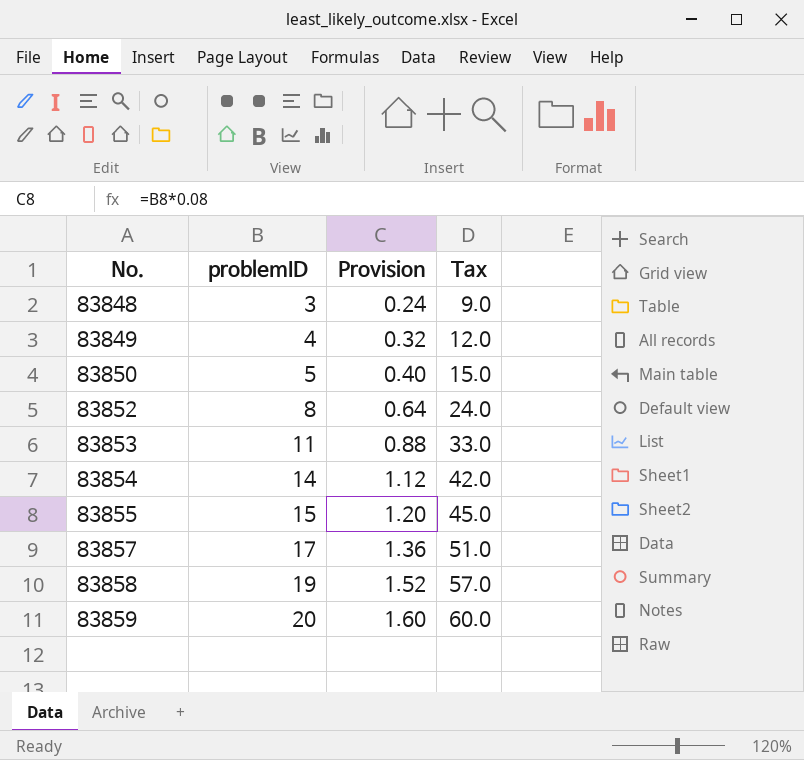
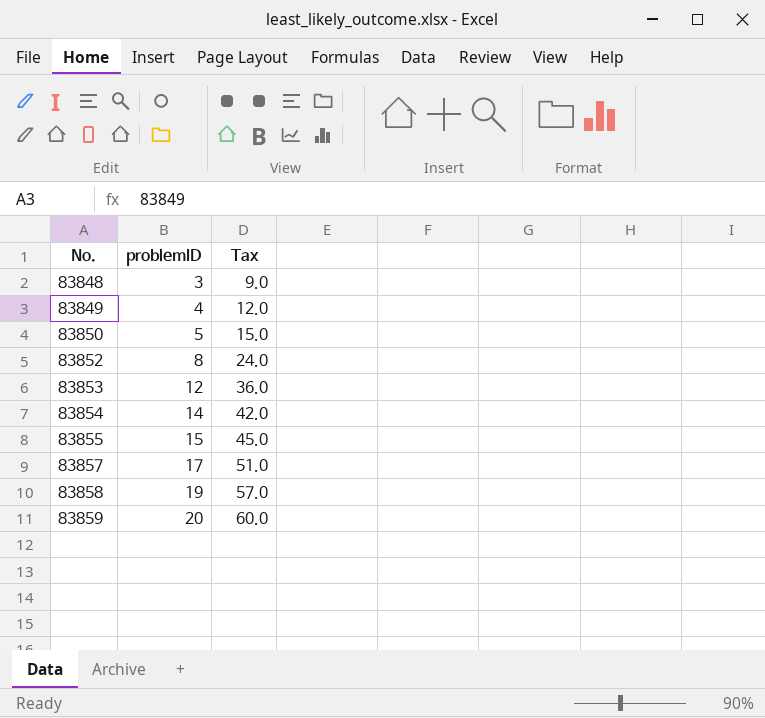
column Provision | formula: [problemID] * 0.08 -> none
83853 | problemID: 11 -> 12
83853 | Tax: 33.0 -> 36.0

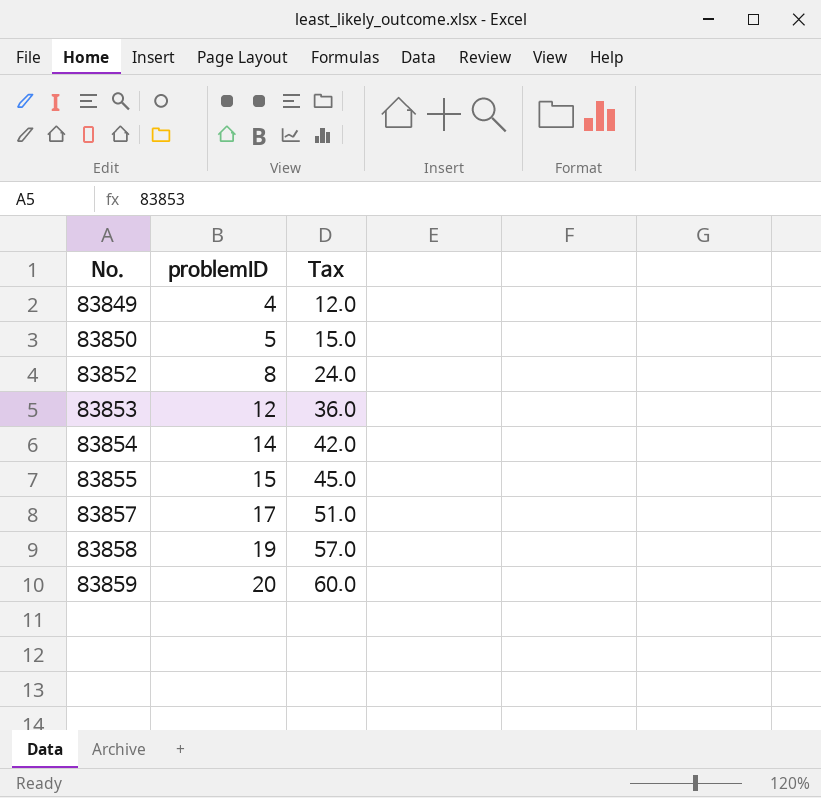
row 83848: 3 | 9.0 -> none

